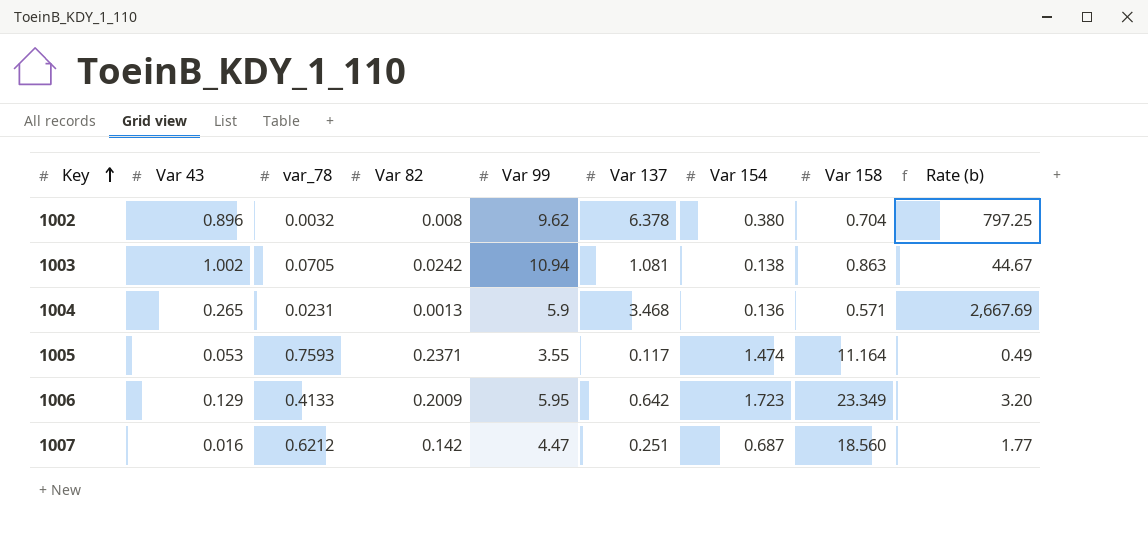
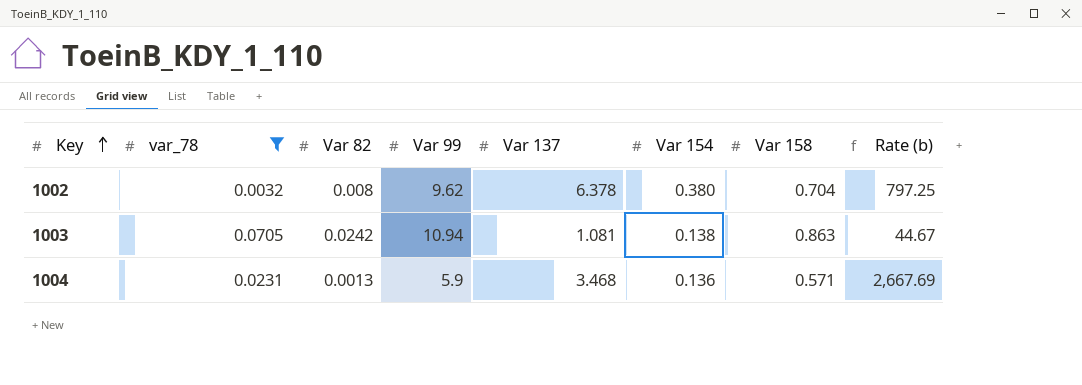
filter: none -> var_78 <= 0.0705
column Var 43 | position: 2 -> none

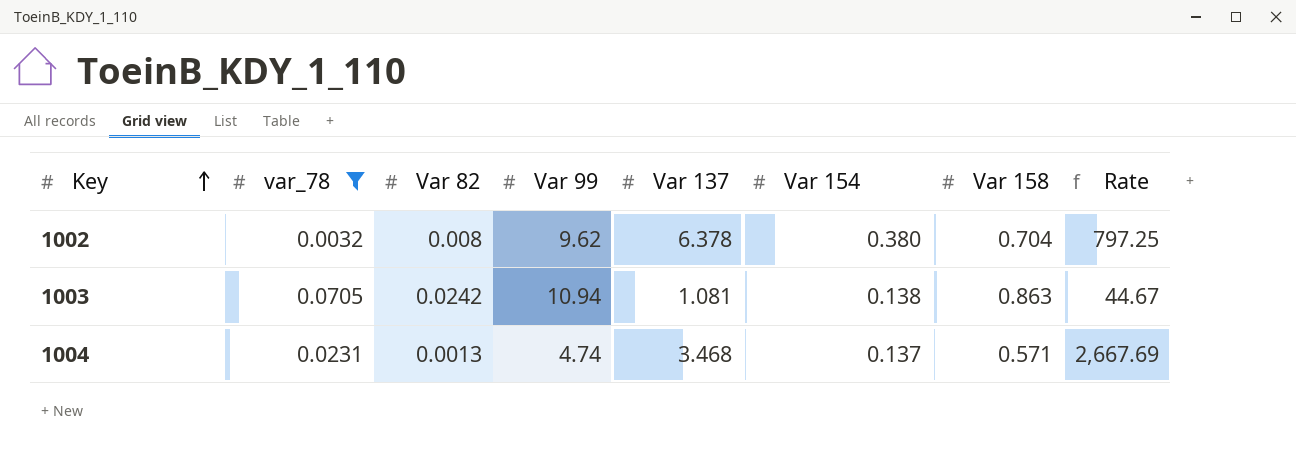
column name: Rate (b) -> Rate
1004 | Var 99: 5.9 -> 4.74
1004 | Var 154: 0.136 -> 0.137

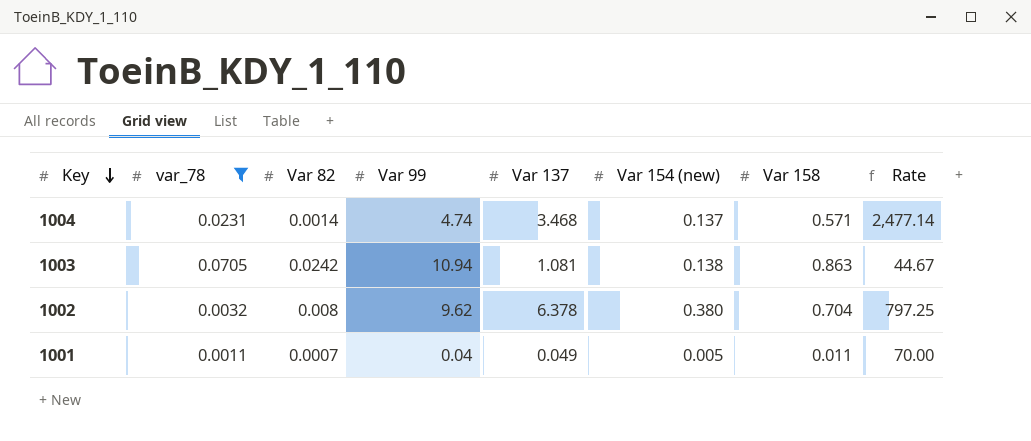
row order: Key ascending -> Key descending
column name: Var 154 -> Var 154 (new)
1004 | Var 82: 0.0013 -> 0.0014
1004 | Rate: 2,667.69 -> 2,477.14
row 1001: none -> 0.0011 | 0.0007 | 0.04 | 0.049 | 0.005 | 0.011 | 70.00

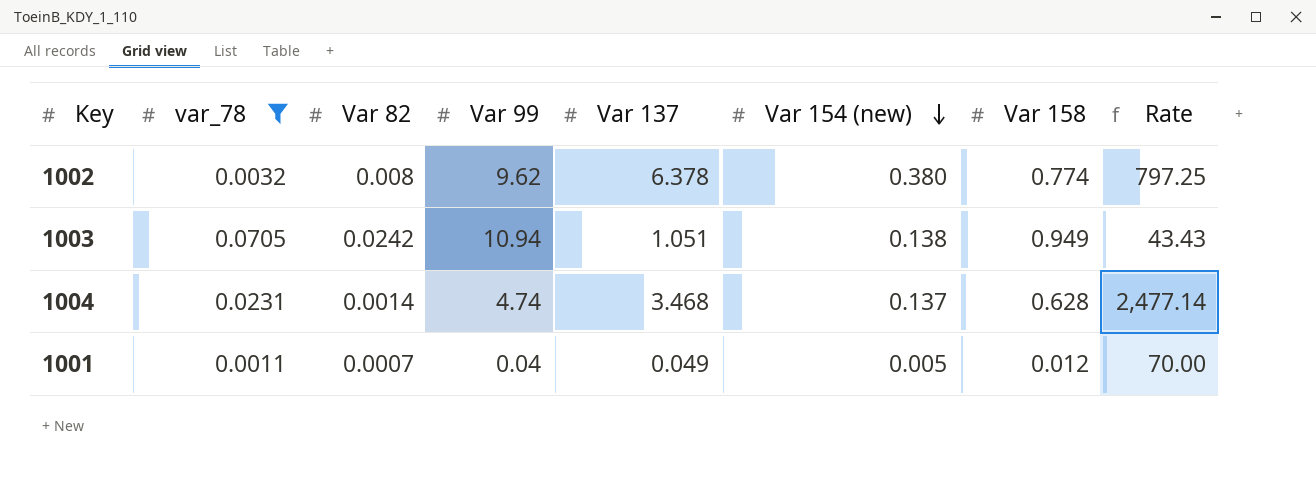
row order: Key descending -> Var 154 (new) descending
1002 | Var 158: 0.704 -> 0.774
1003 | Var 137: 1.081 -> 1.051
1003 | Var 158: 0.863 -> 0.949
1003 | Rate: 44.67 -> 43.43
1004 | Var 158: 0.571 -> 0.628
1001 | Var 158: 0.011 -> 0.012

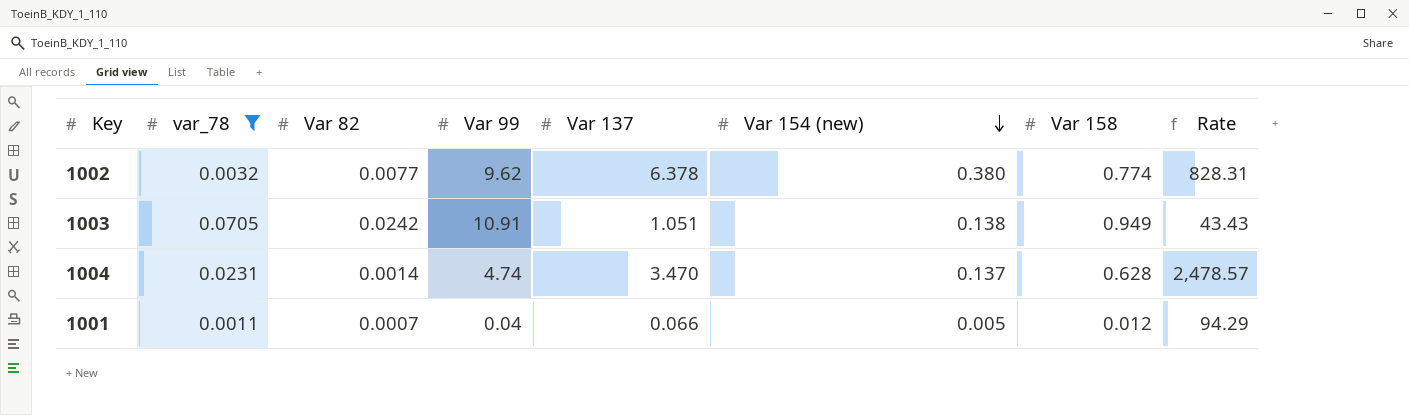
1002 | Var 82: 0.008 -> 0.0077
1002 | Rate: 797.25 -> 828.31
1003 | Var 99: 10.94 -> 10.91
1004 | Var 137: 3.468 -> 3.470
1004 | Rate: 2,477.14 -> 2,478.57
1001 | Var 137: 0.049 -> 0.066
1001 | Rate: 70.00 -> 94.29

